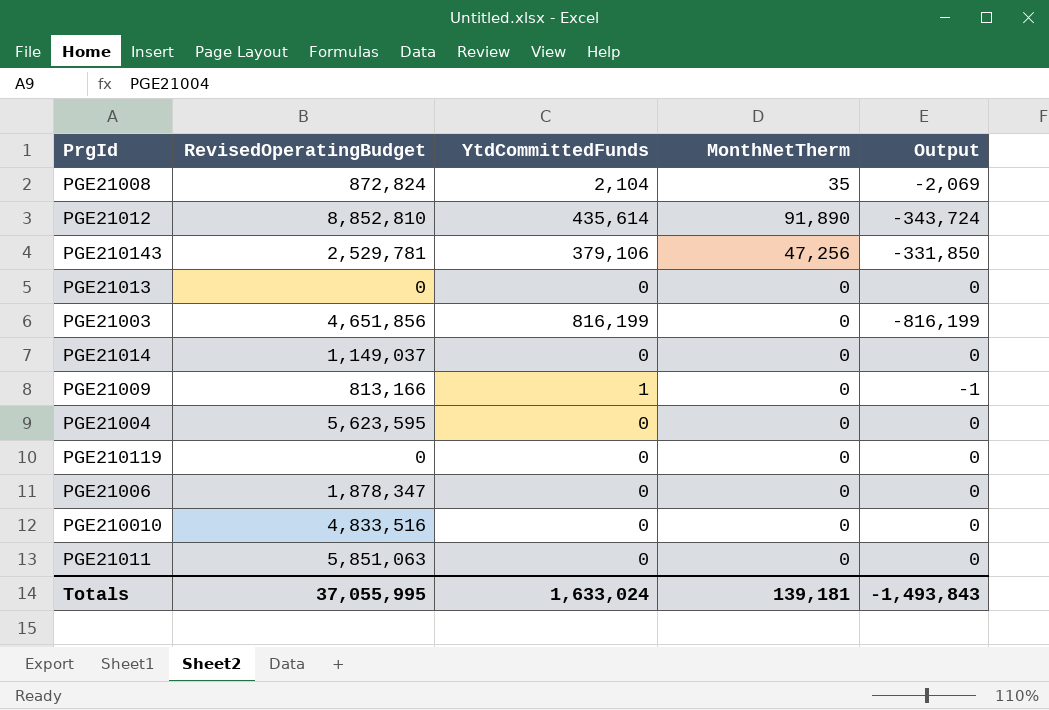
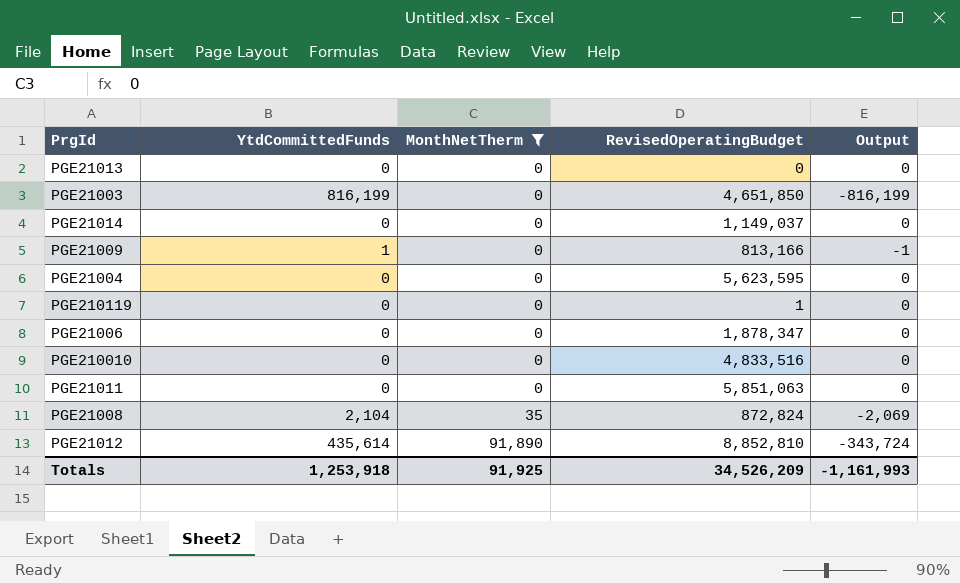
filter: none -> MonthNetTherm != 47,256
row order: none -> MonthNetTherm ascending
column RevisedOperatingBudget | position: 2 -> 4
PGE21003 | RevisedOperatingBudget: 4,651,856 -> 4,651,850
PGE210119 | RevisedOperatingBudget: 0 -> 1
Totals | YtdCommittedFunds: 1,633,024 -> 1,253,918
Totals | MonthNetTherm: 139,181 -> 91,925
Totals | RevisedOperatingBudget: 37,055,995 -> 34,526,209
Totals | Output: -1,493,843 -> -1,161,993

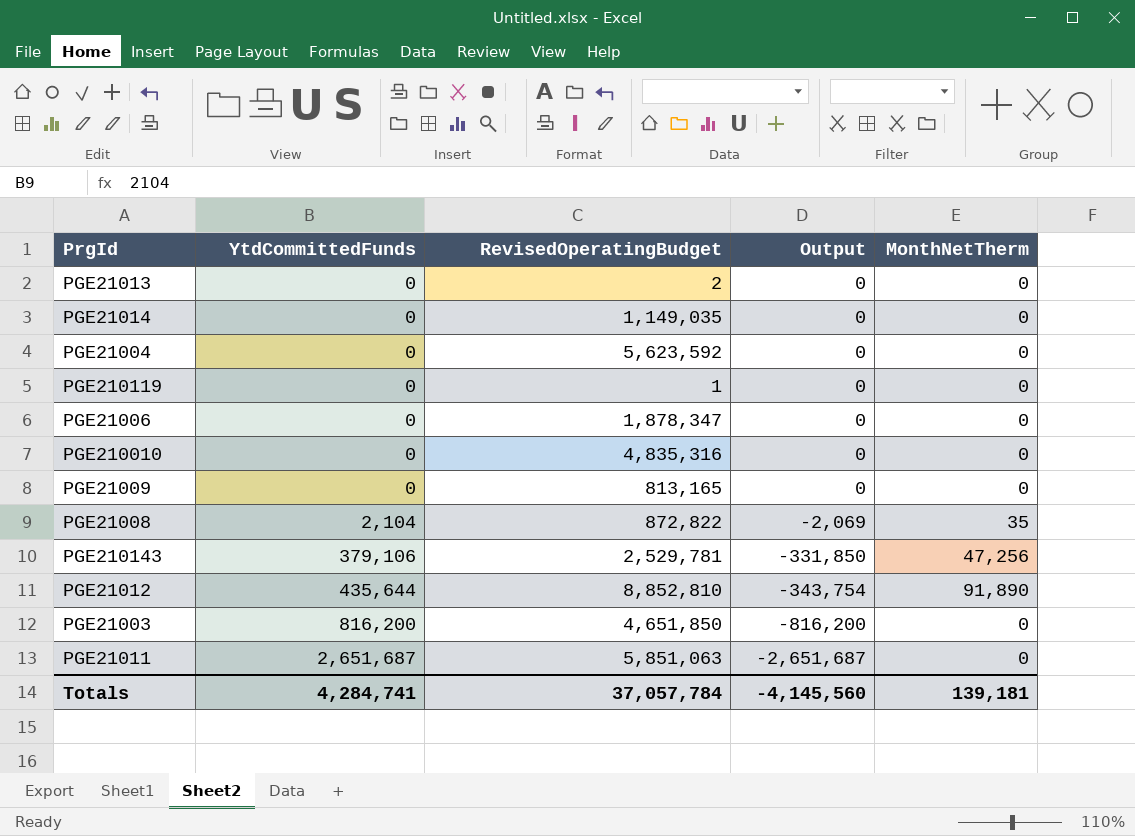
filter: MonthNetTherm != 47,256 -> none
row order: MonthNetTherm ascending -> YtdCommittedFunds ascending
column MonthNetTherm | position: 3 -> 5
PGE21013 | RevisedOperatingBudget: 0 -> 2
PGE21014 | RevisedOperatingBudget: 1,149,037 -> 1,149,035
PGE21004 | RevisedOperatingBudget: 5,623,595 -> 5,623,592
PGE210010 | RevisedOperatingBudget: 4,833,516 -> 4,835,316
PGE21009 | YtdCommittedFunds: 1 -> 0
PGE21009 | RevisedOperatingBudget: 813,166 -> 813,165
PGE21009 | Output: -1 -> 0
PGE21008 | RevisedOperatingBudget: 872,824 -> 872,822
PGE21012 | YtdCommittedFunds: 435,614 -> 435,644
PGE21012 | Output: -343,724 -> -343,754
PGE21003 | YtdCommittedFunds: 816,199 -> 816,200
PGE21003 | Output: -816,199 -> -816,200
PGE21011 | YtdCommittedFunds: 0 -> 2,651,687
PGE21011 | Output: 0 -> -2,651,687
Totals | YtdCommittedFunds: 1,253,918 -> 4,284,741
Totals | RevisedOperatingBudget: 34,526,209 -> 37,057,784
Totals | Output: -1,161,993 -> -4,145,560
Totals | MonthNetTherm: 91,925 -> 139,181

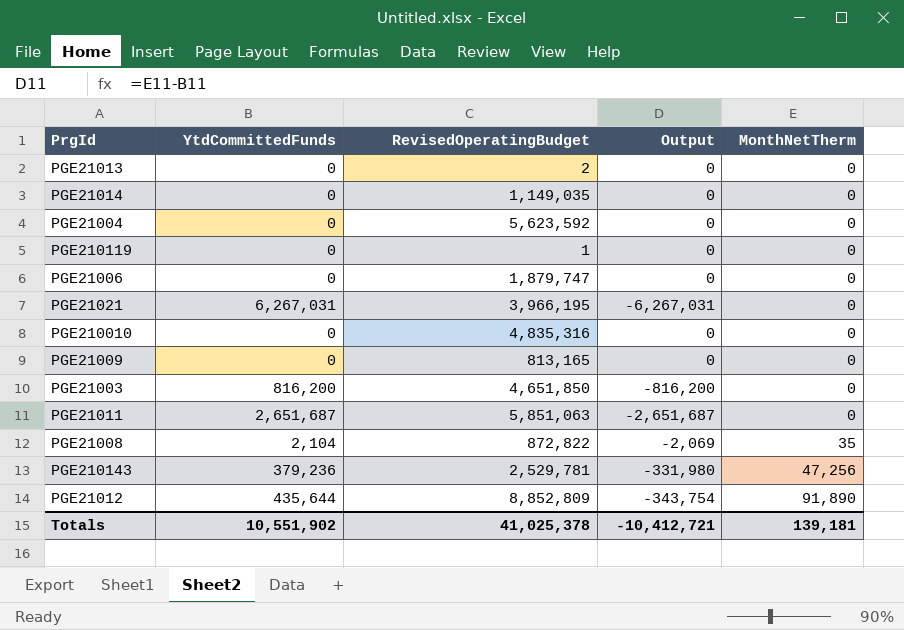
row order: YtdCommittedFunds ascending -> MonthNetTherm ascending
PGE21006 | RevisedOperatingBudget: 1,878,347 -> 1,879,747
row PGE21021: none -> 6,267,031 | 3,966,195 | -6,267,031 | 0
PGE210143 | YtdCommittedFunds: 379,106 -> 379,236
PGE210143 | Output: -331,850 -> -331,980
PGE21012 | RevisedOperatingBudget: 8,852,810 -> 8,852,809
Totals | YtdCommittedFunds: 4,284,741 -> 10,551,902
Totals | RevisedOperatingBudget: 37,057,784 -> 41,025,378
Totals | Output: -4,145,560 -> -10,412,721

